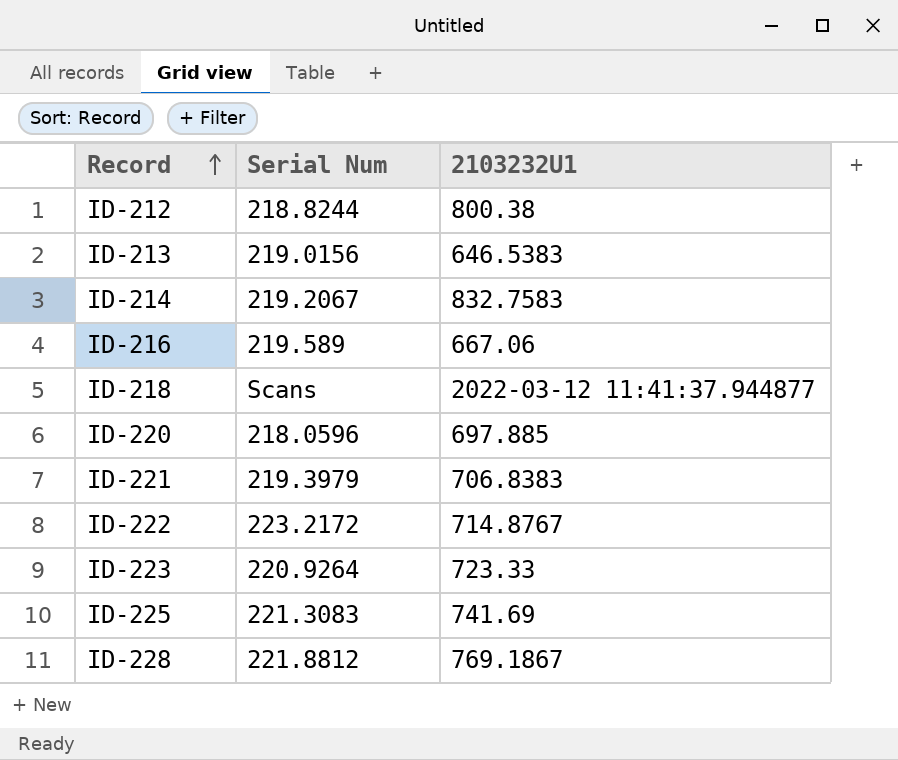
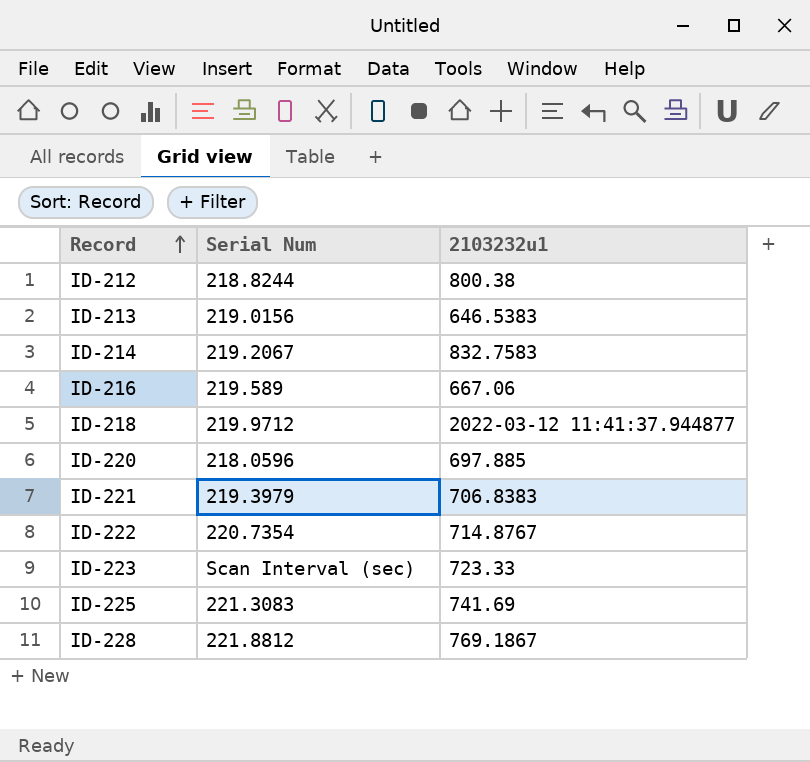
column name: 2103232U1 -> 2103232u1
ID-218 | Serial Num: Scans -> 219.9712
ID-222 | Serial Num: 223.2172 -> 220.7354
ID-223 | Serial Num: 220.9264 -> Scan Interval (sec)

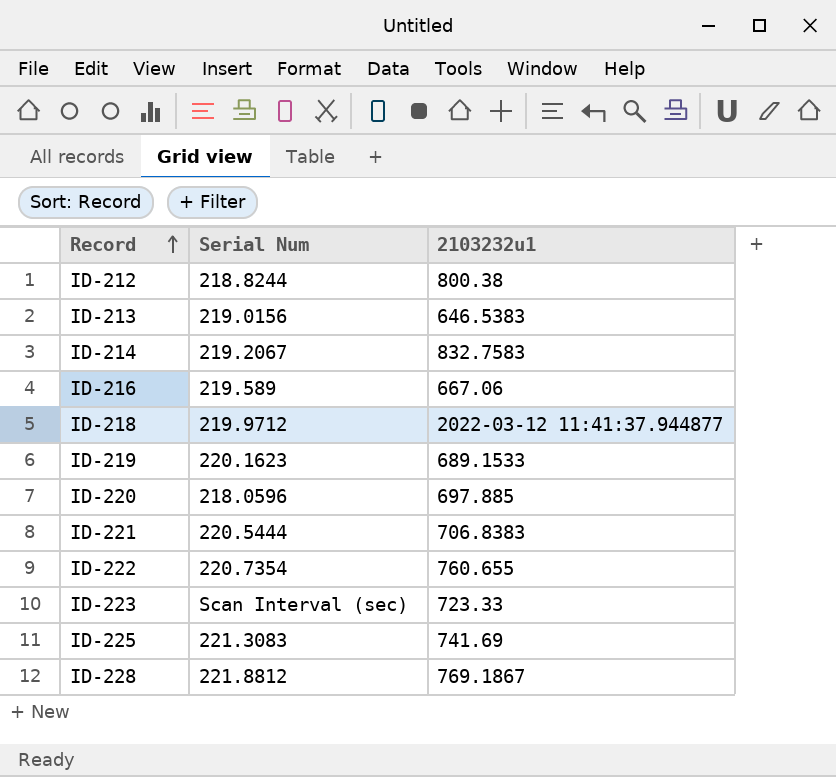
row ID-219: none -> 220.1623 | 689.1533
ID-221 | Serial Num: 219.3979 -> 220.5444
ID-222 | 2103232u1: 714.8767 -> 760.655

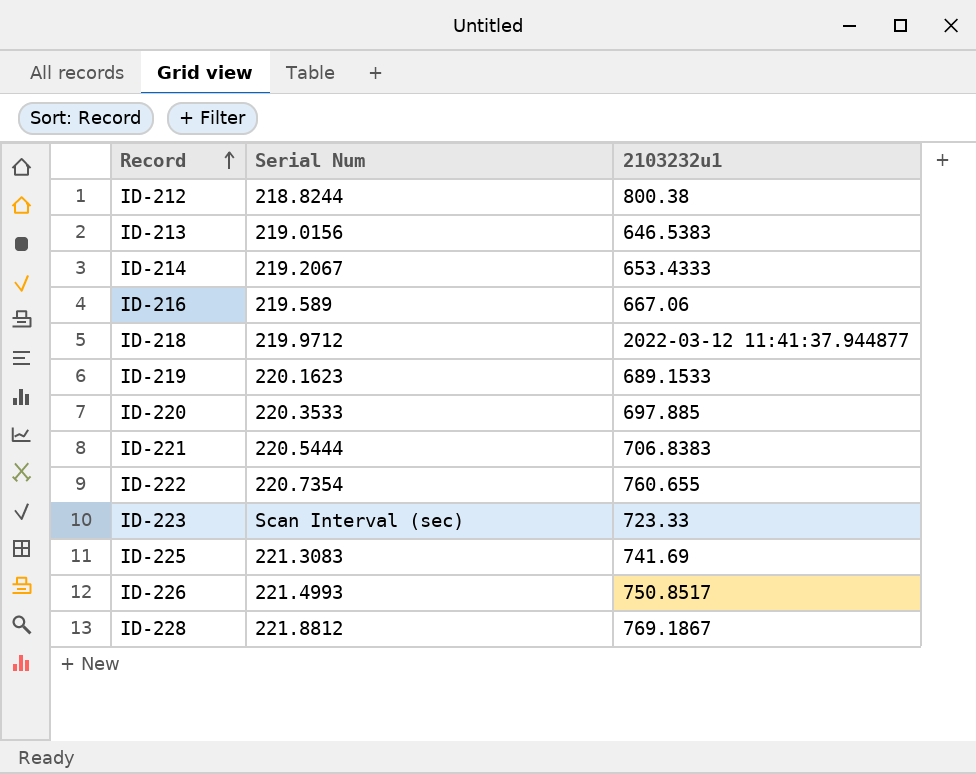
ID-214 | 2103232u1: 832.7583 -> 653.4333
ID-220 | Serial Num: 218.0596 -> 220.3533
row ID-226: none -> 221.4993 | 750.8517

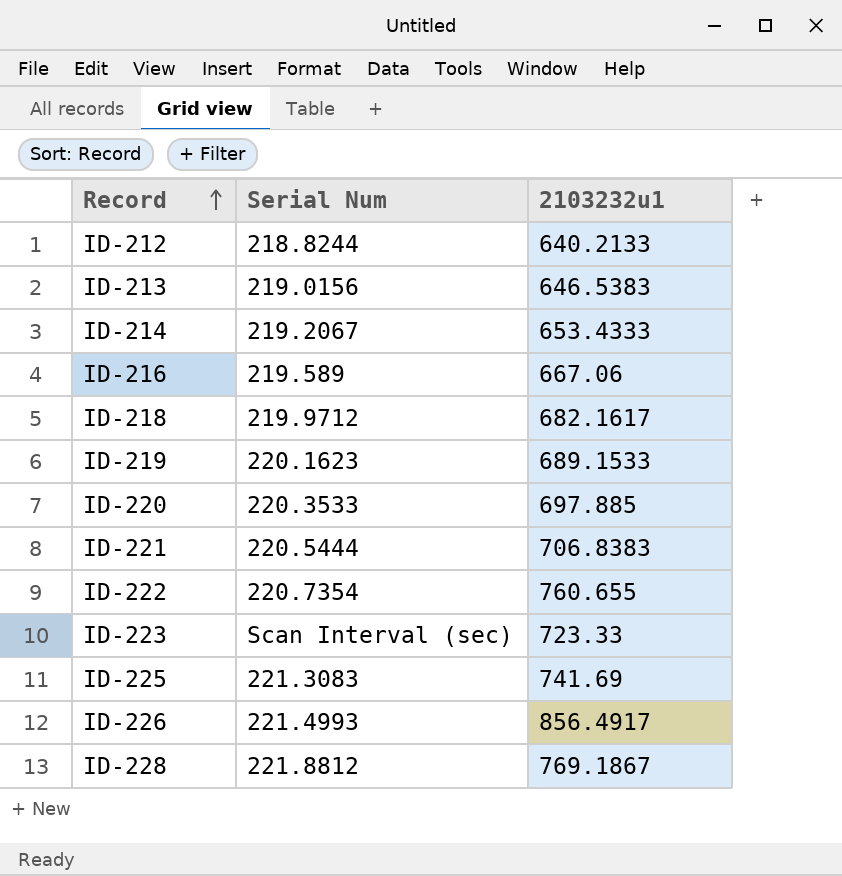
ID-212 | 2103232u1: 800.38 -> 640.2133
ID-218 | 2103232u1: 2022-03-12 11:41:37.944877 -> 682.1617
ID-226 | 2103232u1: 750.8517 -> 856.4917

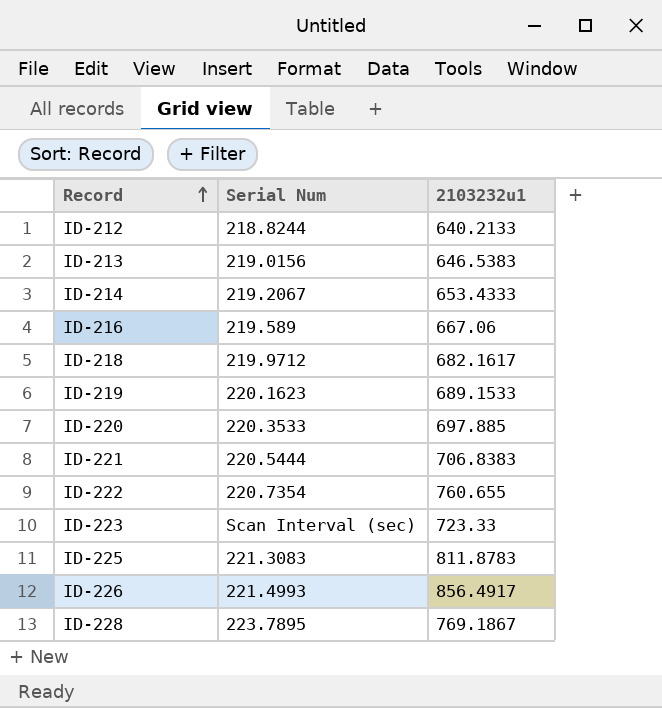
ID-225 | 2103232u1: 741.69 -> 811.8783
ID-228 | Serial Num: 221.8812 -> 223.7895

